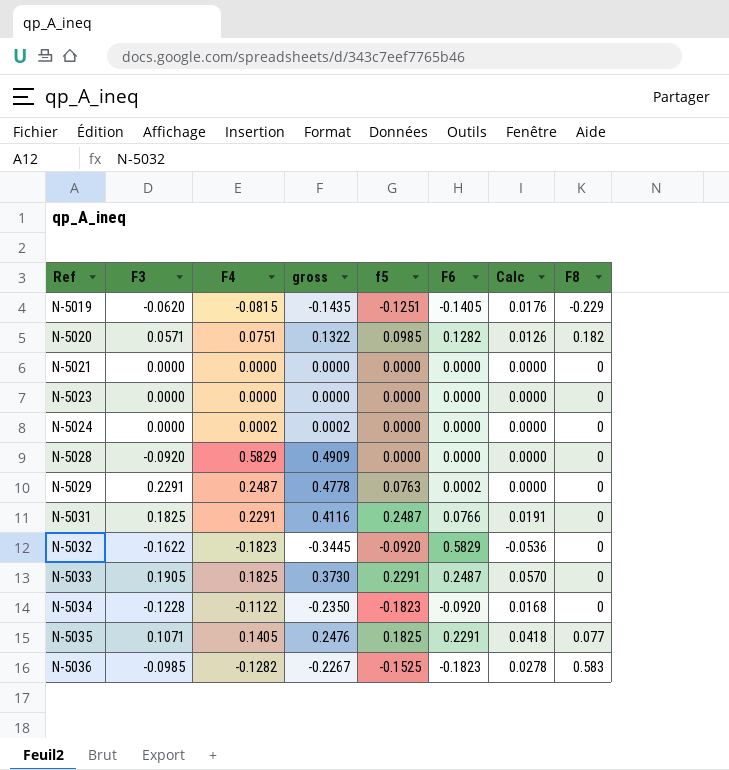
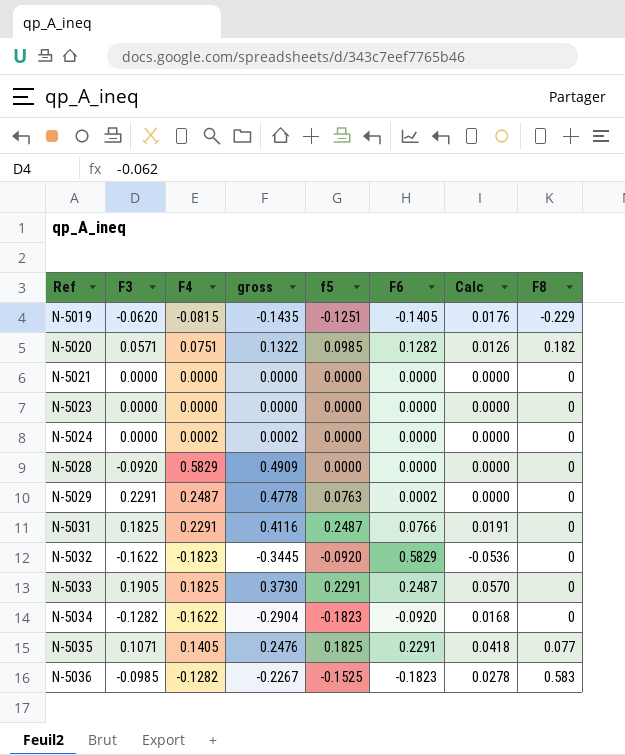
N-5034 | F3: -0.1228 -> -0.1282
N-5034 | F4: -0.1122 -> -0.1622
N-5034 | gross: -0.2350 -> -0.2904

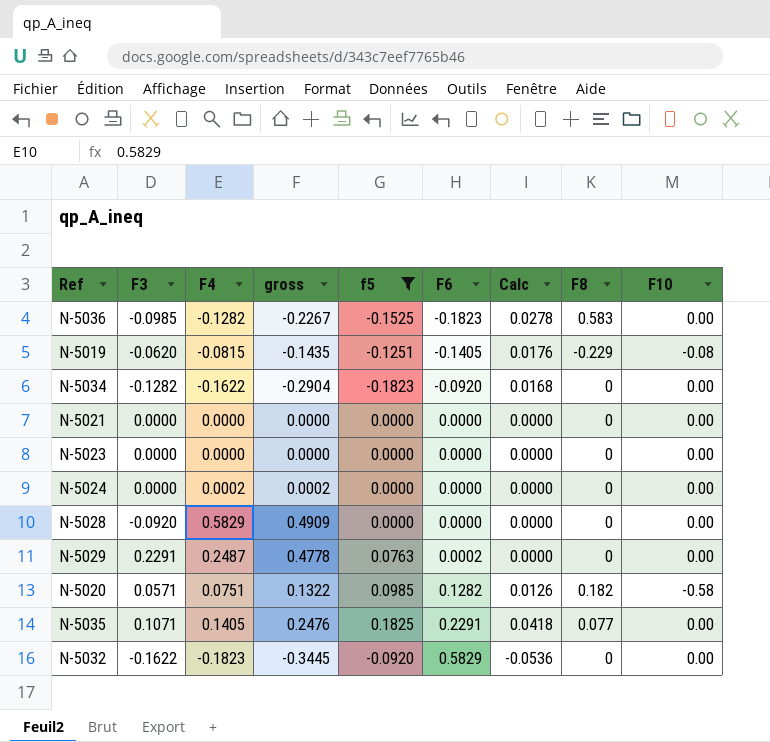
filter: none -> f5 <= 0.1825
row order: Ref ascending -> F6 ascending
column F10 | position: none -> 9

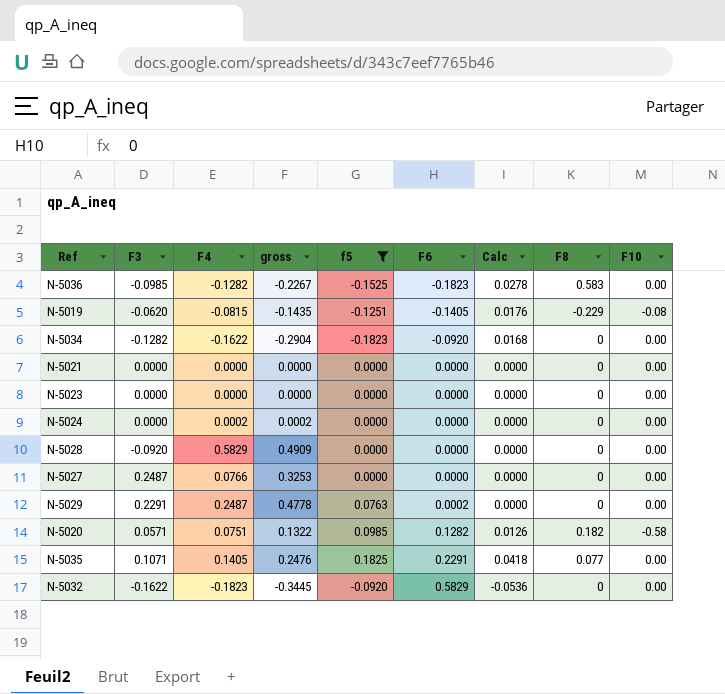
row N-5027: none -> 0.2487 | 0.0766 | 0.3253 | 0.0000 | 0.0000 | 0.0000 | 0 | 0.00

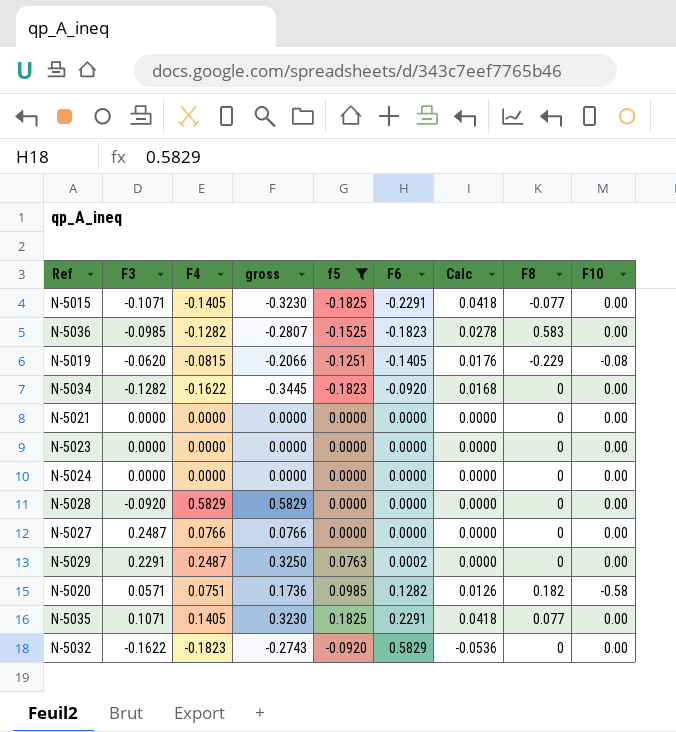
column gross | formula: [F3] + [F4] -> [F4] + [f5]
row N-5015: none -> -0.1071 | -0.1405 | -0.3230 | -0.1825 | -0.2291 | 0.0418 | -0.077 | 0.00
N-5024 | F4: 0.0002 -> 0.0000

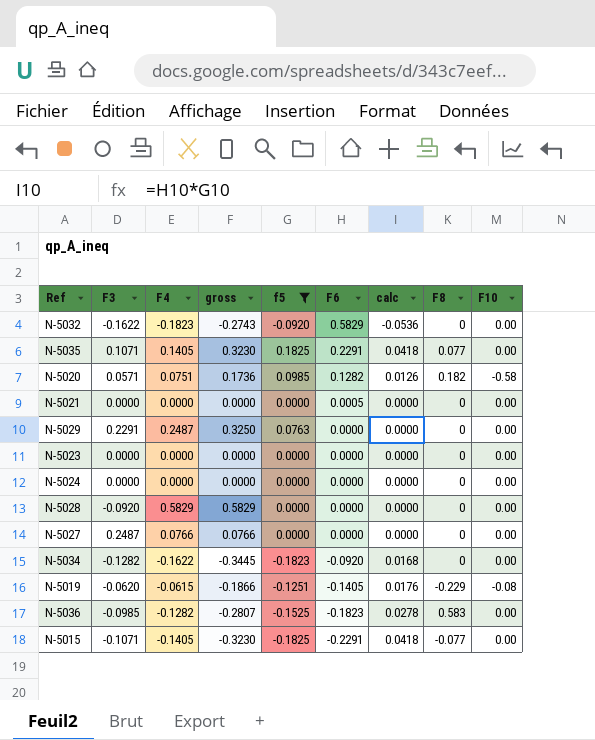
row order: F6 ascending -> F6 descending
column name: Calc -> calc
N-5021 | F6: 0.0000 -> 0.0005
N-5029 | F6: 0.0002 -> 0.0000
N-5019 | F4: -0.0815 -> -0.0615
N-5019 | gross: -0.2066 -> -0.1866

